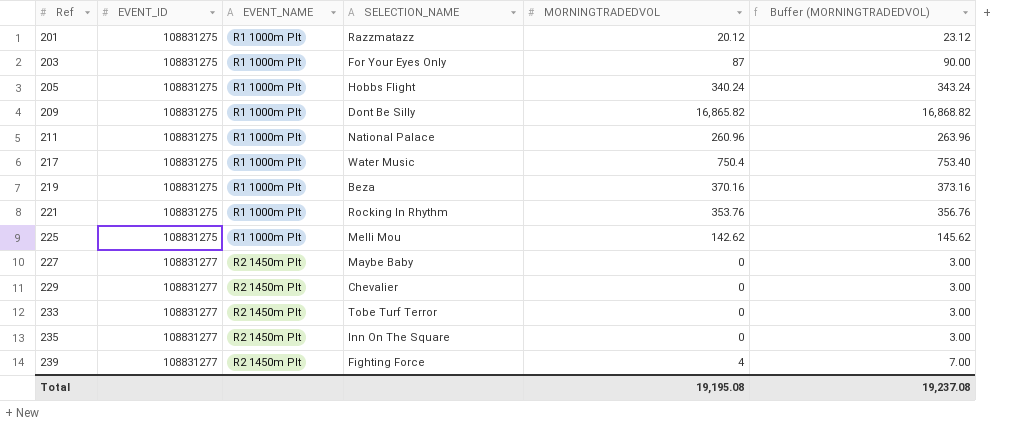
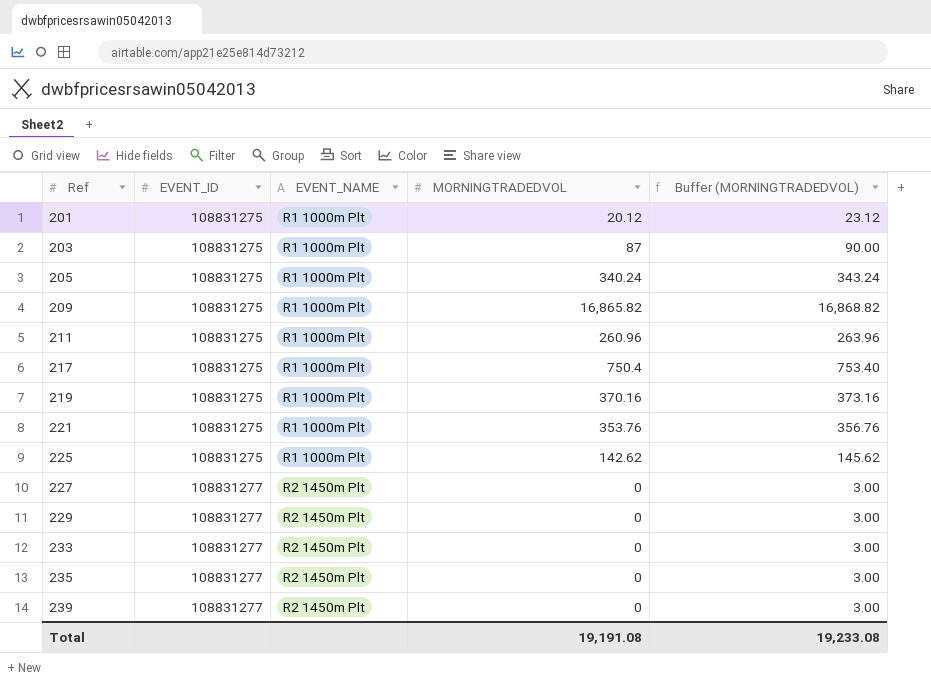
column SELECTION_NAME | position: 4 -> none
239 | MORNINGTRADEDVOL: 4 -> 0
239 | Buffer (MORNINGTRADEDVOL): 7.00 -> 3.00
Total | MORNINGTRADEDVOL: 19,195.08 -> 19,191.08
Total | Buffer (MORNINGTRADEDVOL): 19,237.08 -> 19,233.08

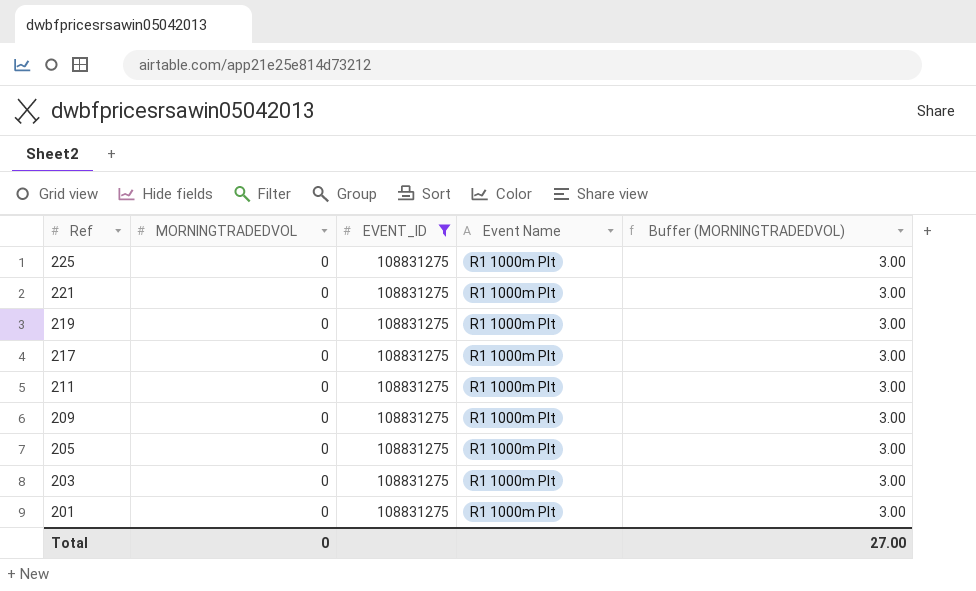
filter: none -> EVENT_ID = 108831275
row order: Ref ascending -> Ref descending
column MORNINGTRADEDVOL | position: 4 -> 2
column name: EVENT_NAME -> Event Name
225 | MORNINGTRADEDVOL: 142.62 -> 0
225 | Buffer (MORNINGTRADEDVOL): 145.62 -> 3.00
221 | MORNINGTRADEDVOL: 353.76 -> 0
221 | Buffer (MORNINGTRADEDVOL): 356.76 -> 3.00
219 | MORNINGTRADEDVOL: 370.16 -> 0
219 | Buffer (MORNINGTRADEDVOL): 373.16 -> 3.00
217 | MORNINGTRADEDVOL: 750.4 -> 0
217 | Buffer (MORNINGTRADEDVOL): 753.40 -> 3.00
211 | MORNINGTRADEDVOL: 260.96 -> 0
211 | Buffer (MORNINGTRADEDVOL): 263.96 -> 3.00
209 | MORNINGTRADEDVOL: 16,865.82 -> 0
209 | Buffer (MORNINGTRADEDVOL): 16,868.82 -> 3.00
205 | MORNINGTRADEDVOL: 340.24 -> 0
205 | Buffer (MORNINGTRADEDVOL): 343.24 -> 3.00
203 | MORNINGTRADEDVOL: 87 -> 0
203 | Buffer (MORNINGTRADEDVOL): 90.00 -> 3.00
201 | MORNINGTRADEDVOL: 20.12 -> 0
201 | Buffer (MORNINGTRADEDVOL): 23.12 -> 3.00
Total | MORNINGTRADEDVOL: 19,191.08 -> 0
Total | Buffer (MORNINGTRADEDVOL): 19,233.08 -> 27.00

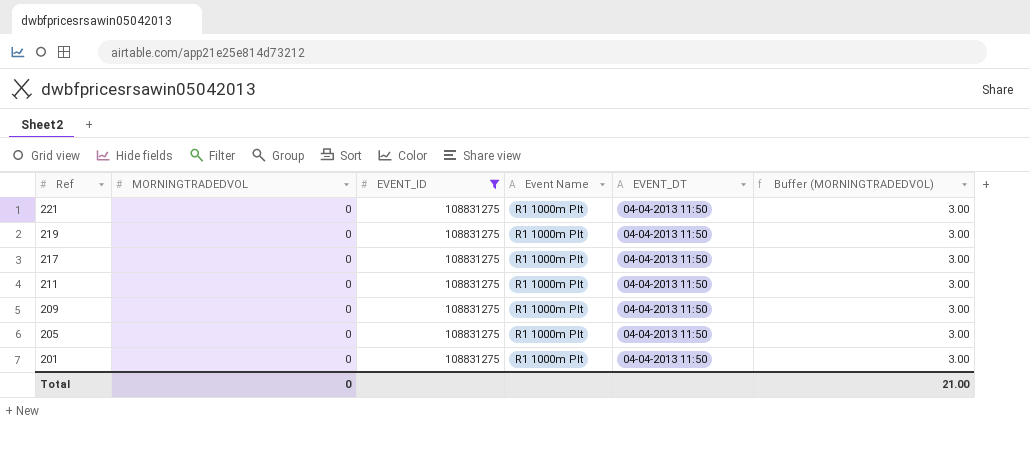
column EVENT_DT | position: none -> 5
row 225: 0 | 108831275 | R1 1000m Plt | 3.00 -> none
row 203: 0 | 108831275 | R1 1000m Plt | 3.00 -> none
Total | Buffer (MORNINGTRADEDVOL): 27.00 -> 21.00

